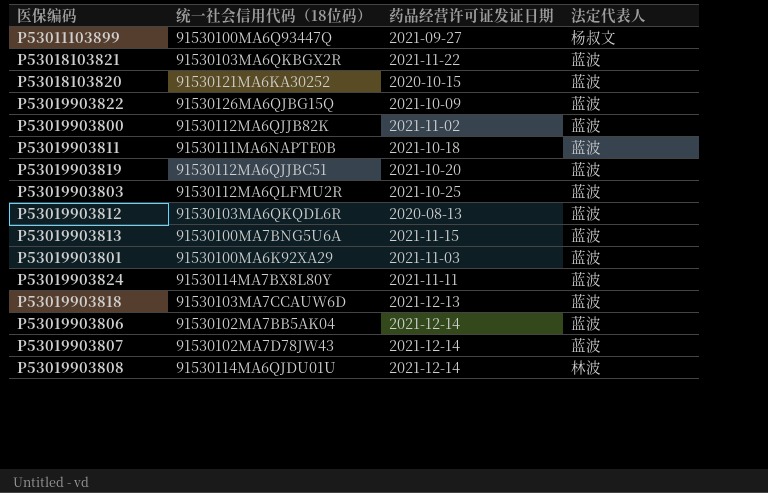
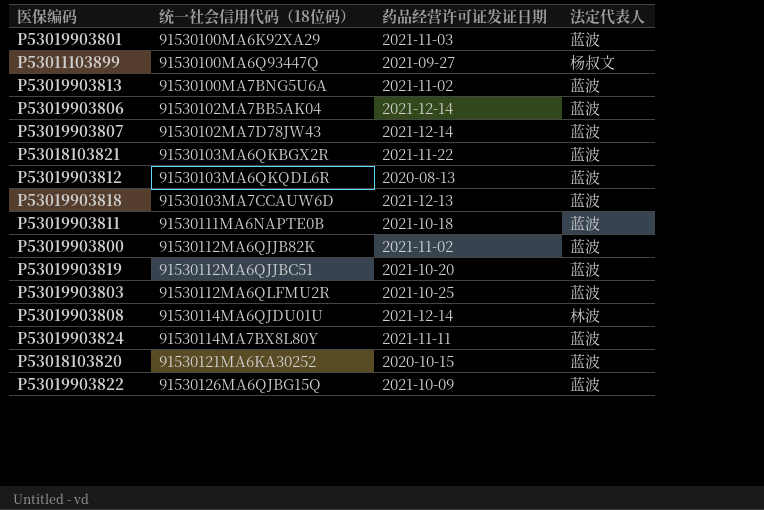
row order: none -> 统一社会信用代码（18位码） ascending
P53019903813 | 药品经营许可证发证日期: 2021-11-15 -> 2021-11-02

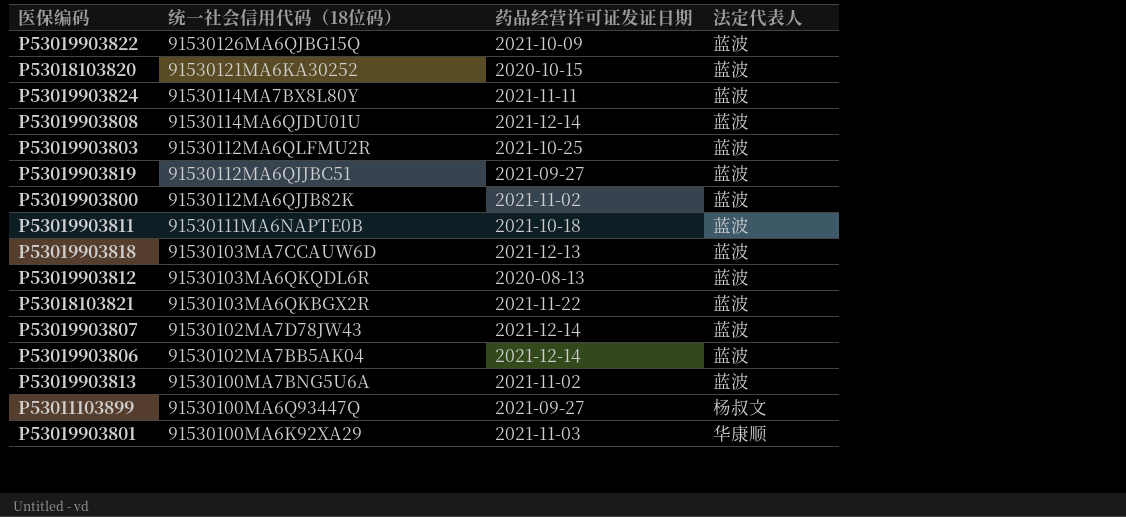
row order: 统一社会信用代码（18位码） ascending -> 统一社会信用代码（18位码） descending
P53019903808 | 法定代表人: 林波 -> 蓝波
P53019903819 | 药品经营许可证发证日期: 2021-10-20 -> 2021-09-27
P53019903801 | 法定代表人: 蓝波 -> 华康顺

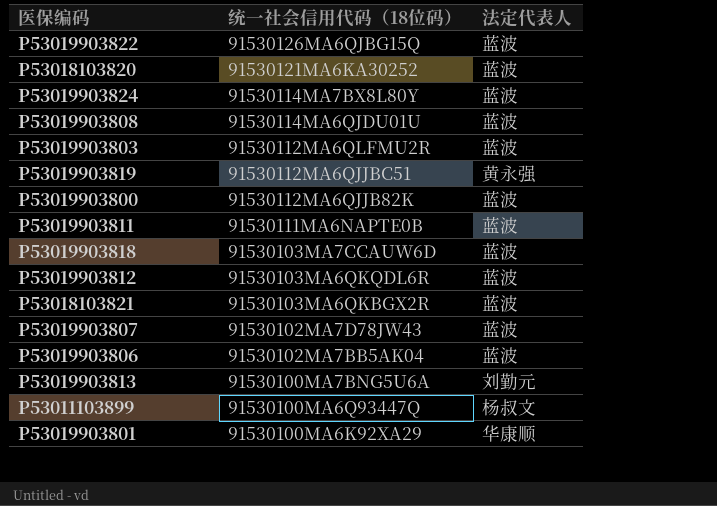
column 药品经营许可证发证日期 | position: 3 -> none
P53019903819 | 法定代表人: 蓝波 -> 黄永强
P53019903813 | 法定代表人: 蓝波 -> 刘勤元

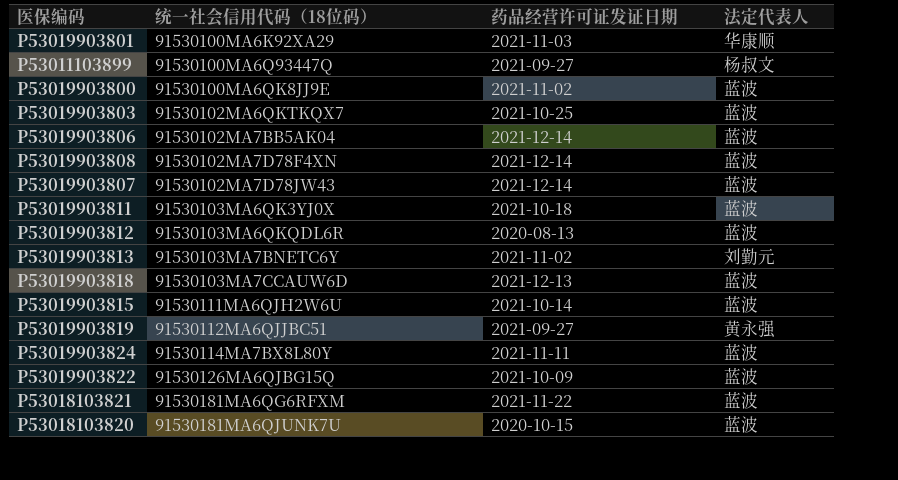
row order: 统一社会信用代码（18位码） descending -> 统一社会信用代码（18位码） ascending
column 药品经营许可证发证日期 | position: none -> 3
P53019903800 | 统一社会信用代码（18位码）: 91530112MA6QJJB82K -> 91530100MA6QK8JJ9E
P53019903803 | 统一社会信用代码（18位码）: 91530112MA6QLFMU2R -> 91530102MA6QKTKQX7
P53019903808 | 统一社会信用代码（18位码）: 91530114MA6QJDU01U -> 91530102MA7D78F4XN
P53019903811 | 统一社会信用代码（18位码）: 91530111MA6NAPTE0B -> 91530103MA6QK3YJ0X
P53019903813 | 统一社会信用代码（18位码）: 91530100MA7BNG5U6A -> 91530103MA7BNETC6Y
row P53019903815: none -> 91530111MA6QJH2W6U | 2021-10-14 | 蓝波
P53018103821 | 统一社会信用代码（18位码）: 91530103MA6QKBGX2R -> 91530181MA6QG6RFXM
P53018103820 | 统一社会信用代码（18位码）: 91530121MA6KA30252 -> 91530181MA6QJUNK7U

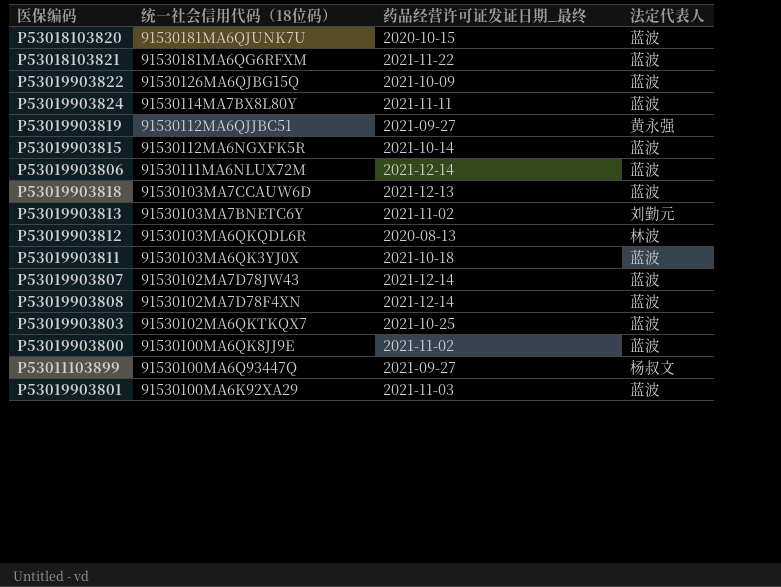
row order: 统一社会信用代码（18位码） ascending -> 统一社会信用代码（18位码） descending
column name: 药品经营许可证发证日期 -> 药品经营许可证发证日期_最终
P53019903815 | 统一社会信用代码（18位码）: 91530111MA6QJH2W6U -> 91530112MA6NGXFK5R
P53019903806 | 统一社会信用代码（18位码）: 91530102MA7BB5AK04 -> 91530111MA6NLUX72M
P53019903812 | 法定代表人: 蓝波 -> 林波
P53019903801 | 法定代表人: 华康顺 -> 蓝波

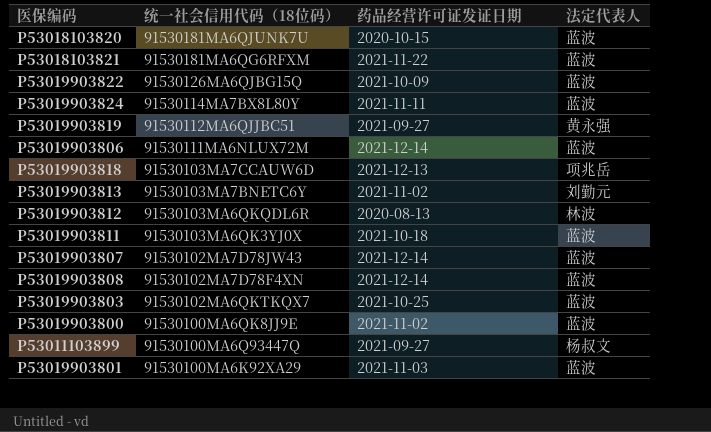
column name: 药品经营许可证发证日期_最终 -> 药品经营许可证发证日期
row P53019903815: 91530112MA6NGXFK5R | 2021-10-14 | 蓝波 -> none
P53019903818 | 法定代表人: 蓝波 -> 项兆岳

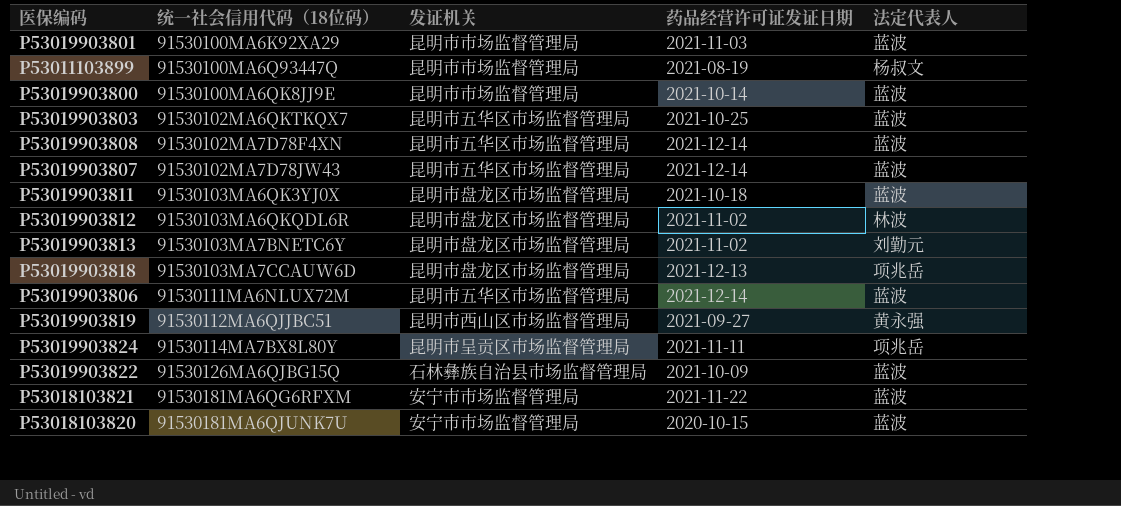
row order: 统一社会信用代码（18位码） descending -> 统一社会信用代码（18位码） ascending
column 发证机关 | position: none -> 3
P53011103899 | 药品经营许可证发证日期: 2021-09-27 -> 2021-08-19
P53019903800 | 药品经营许可证发证日期: 2021-11-02 -> 2021-10-14
P53019903812 | 药品经营许可证发证日期: 2020-08-13 -> 2021-11-02
P53019903824 | 法定代表人: 蓝波 -> 项兆岳

